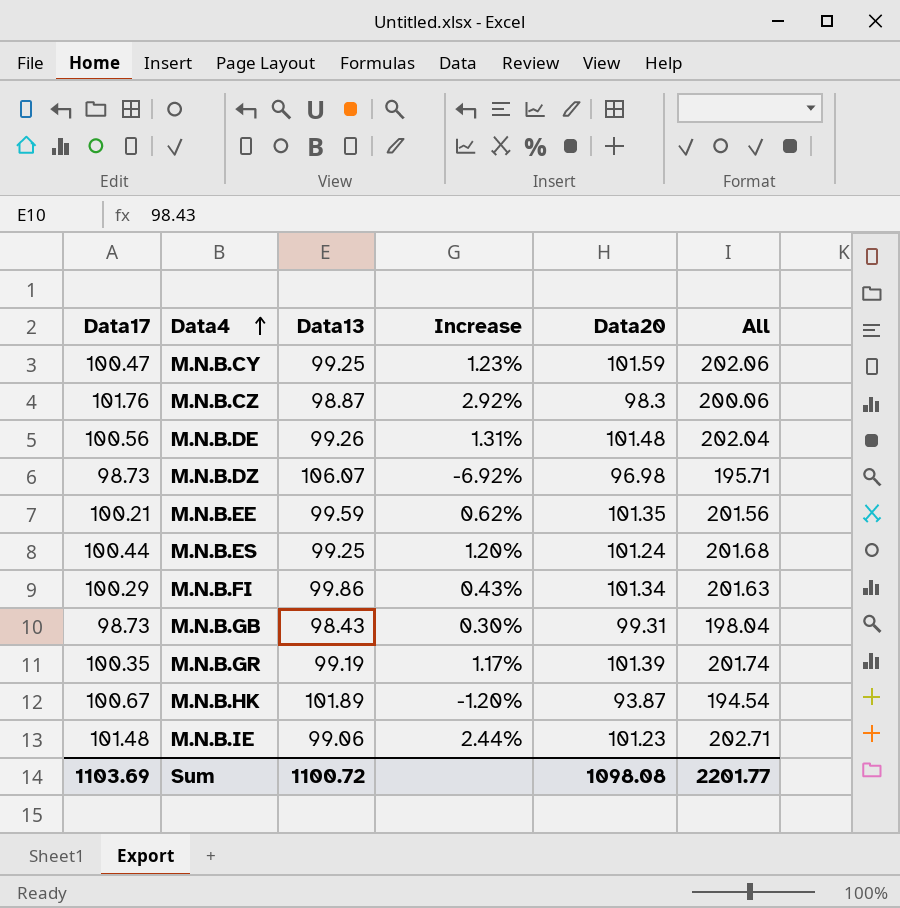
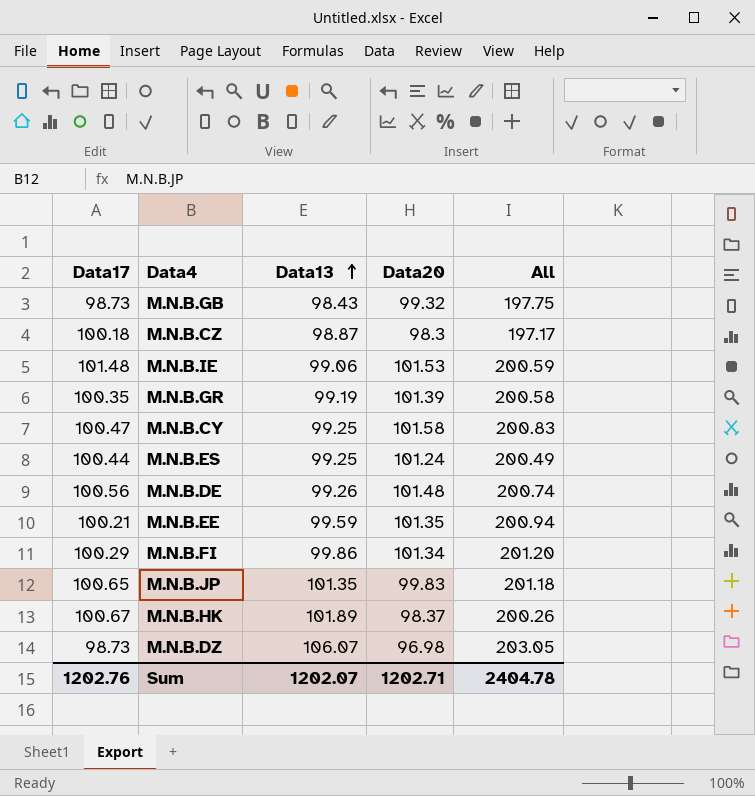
row order: Data4 ascending -> Data13 ascending
column Increase | formula: ([Data17] - [Data13]) / [Data13] -> none
column All | formula: [Data17] + [Data20] -> [Data13] + [Data20]
M.N.B.GB | Data20: 99.31 -> 99.32
M.N.B.CZ | Data17: 101.76 -> 100.18
M.N.B.IE | Data20: 101.23 -> 101.53
M.N.B.CY | Data20: 101.59 -> 101.58
row M.N.B.JP: none -> 100.65 | 101.35 | 99.83 | 201.18
M.N.B.HK | Data20: 93.87 -> 98.37
Sum | Data17: 1103.69 -> 1202.76
Sum | Data13: 1100.72 -> 1202.07
Sum | Data20: 1098.08 -> 1202.71
Sum | All: 2201.77 -> 2404.78

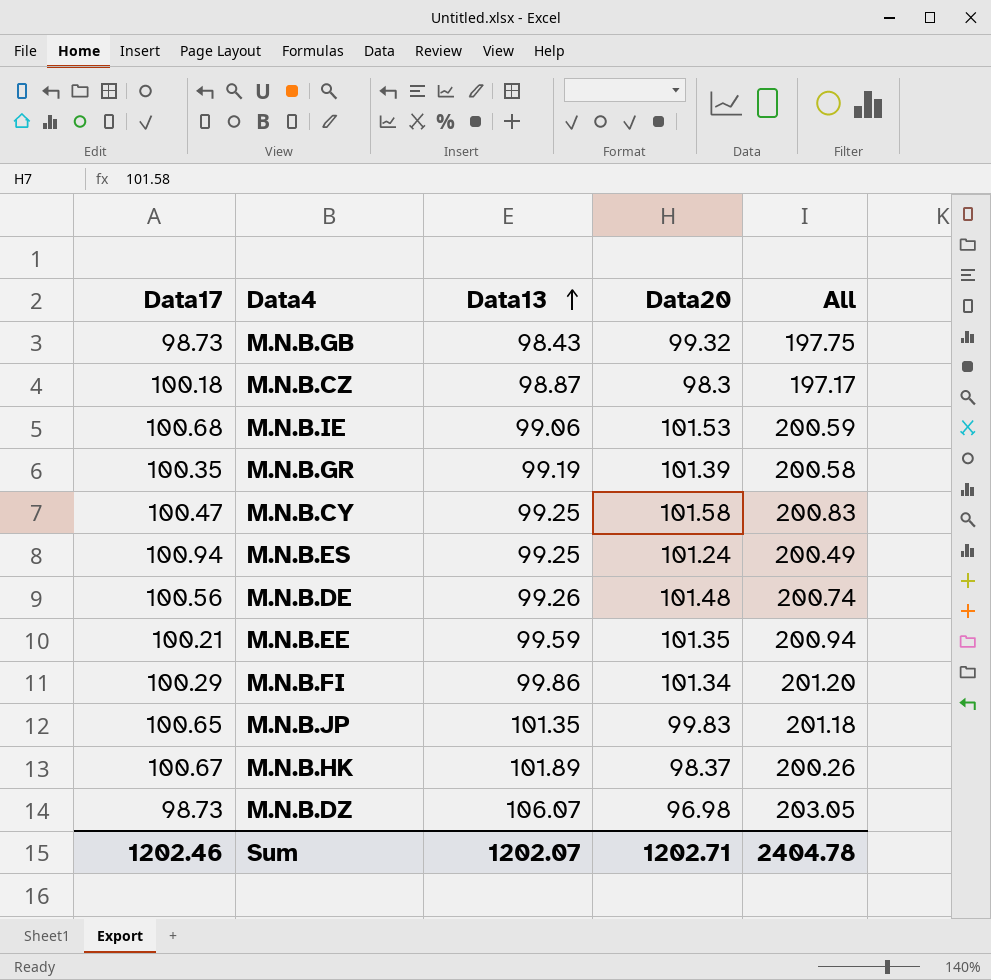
M.N.B.IE | Data17: 101.48 -> 100.68
M.N.B.ES | Data17: 100.44 -> 100.94
Sum | Data17: 1202.76 -> 1202.46

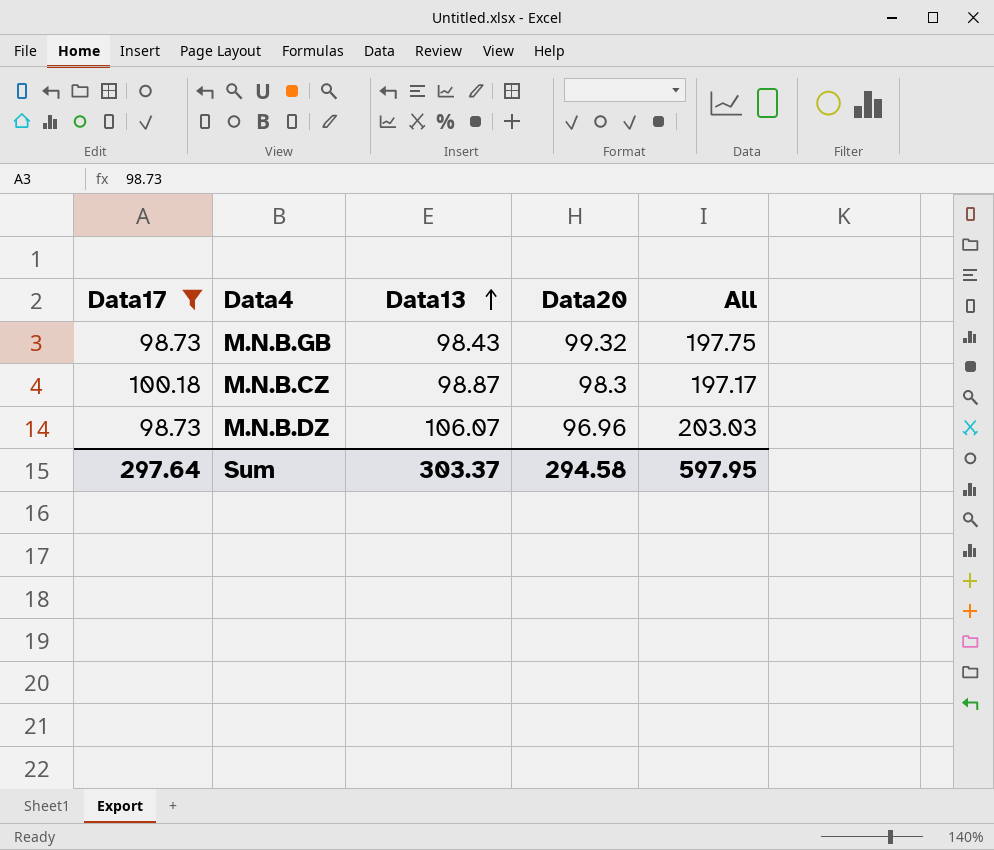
filter: none -> Data17 <= 100.18
M.N.B.DZ | Data20: 96.98 -> 96.96
M.N.B.DZ | All: 203.05 -> 203.03
Sum | Data17: 1202.46 -> 297.64
Sum | Data13: 1202.07 -> 303.37
Sum | Data20: 1202.71 -> 294.58
Sum | All: 2404.78 -> 597.95

